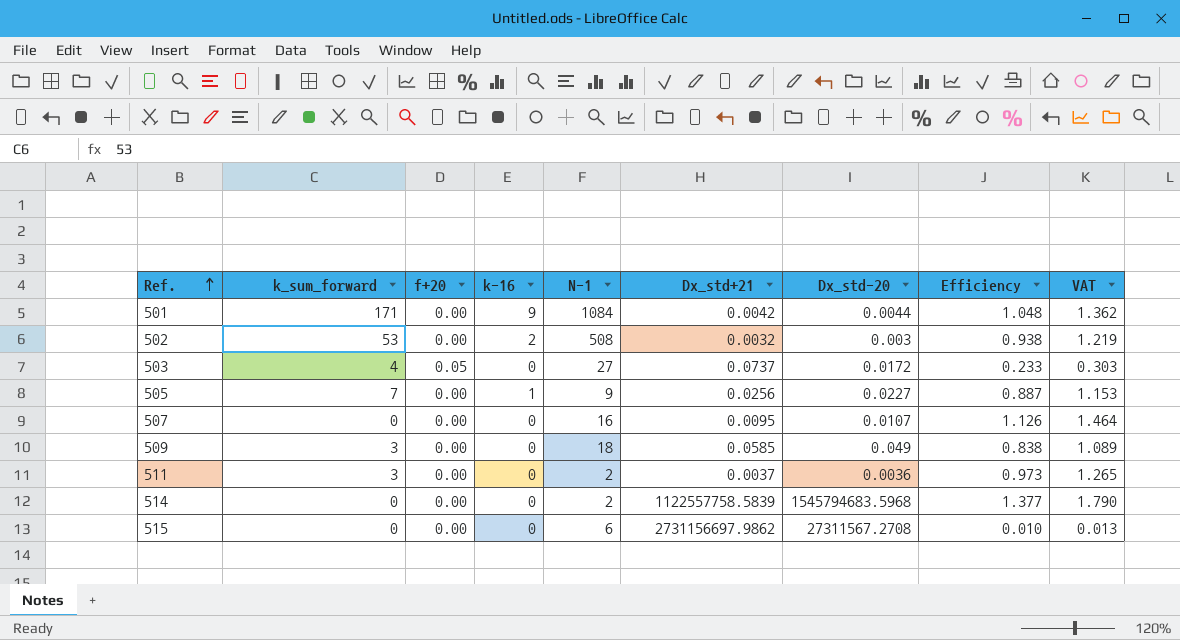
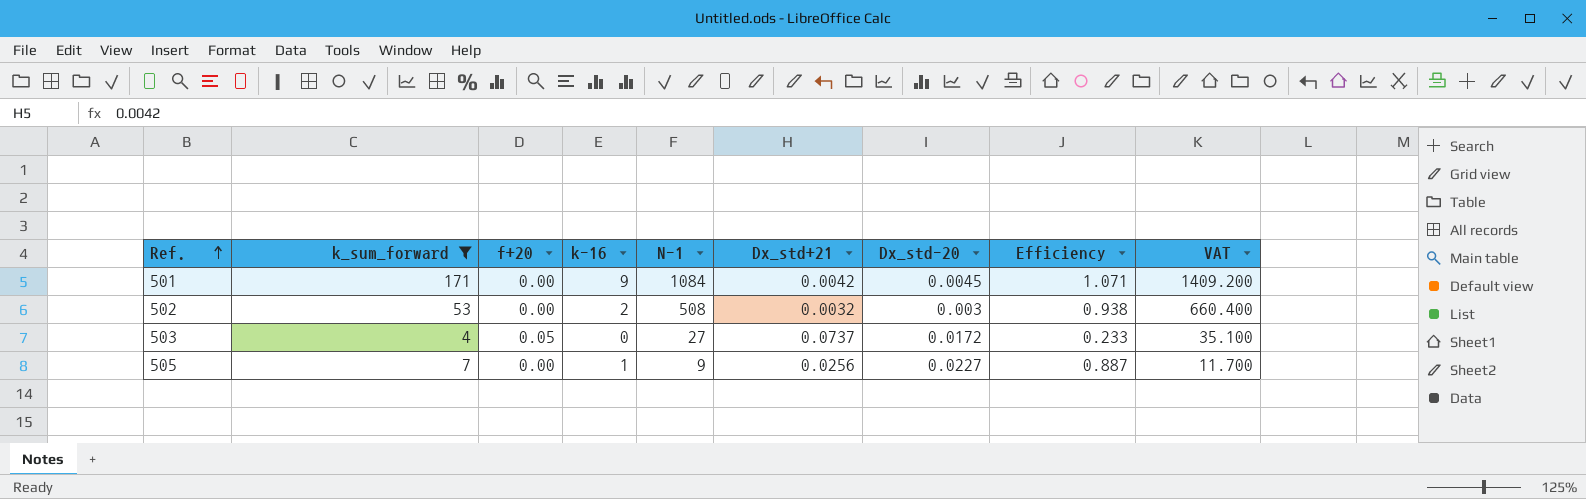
filter: none -> k_sum_forward >= 4
column VAT | formula: [Efficiency] * 1.3 -> [N-1] * 1.3
501 | Dx_std-20: 0.0044 -> 0.0045
501 | Efficiency: 1.048 -> 1.071

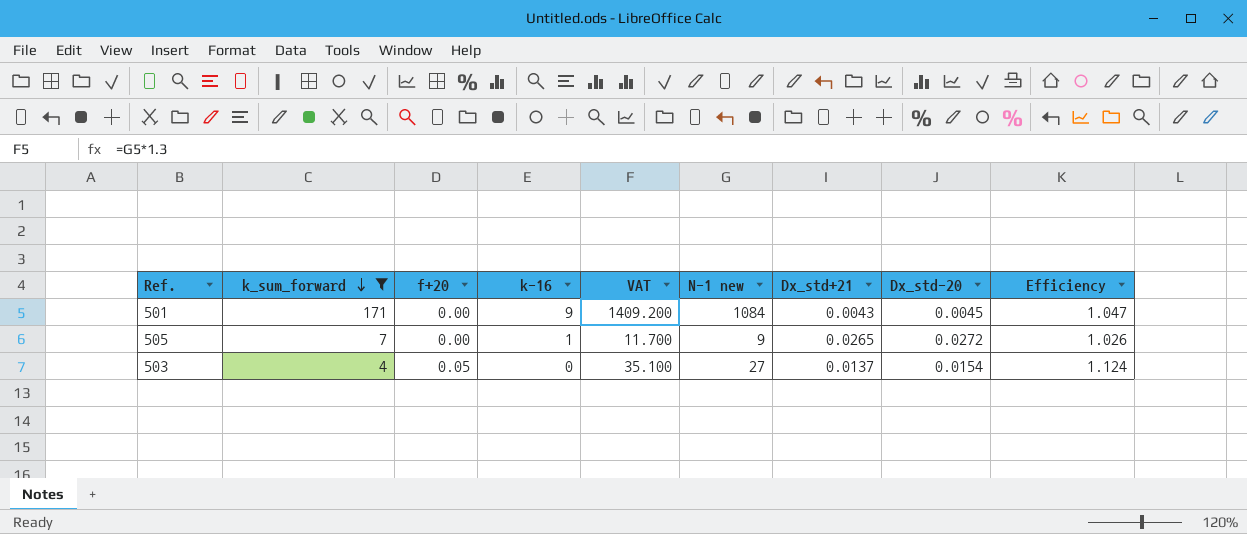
row order: Ref. ascending -> k_sum_forward descending
column VAT | position: 9 -> 5
column name: N-1 -> N-1 new
row 502: 53 | 0.00 | 2 | 508 | 0.0032 | 0.003 | 0.938 | 660.400 -> none
501 | Dx_std+21: 0.0042 -> 0.0043
501 | Efficiency: 1.071 -> 1.047
505 | Dx_std+21: 0.0256 -> 0.0265
505 | Dx_std-20: 0.0227 -> 0.0272
505 | Efficiency: 0.887 -> 1.026
503 | Dx_std+21: 0.0737 -> 0.0137
503 | Dx_std-20: 0.0172 -> 0.0154
503 | Efficiency: 0.233 -> 1.124

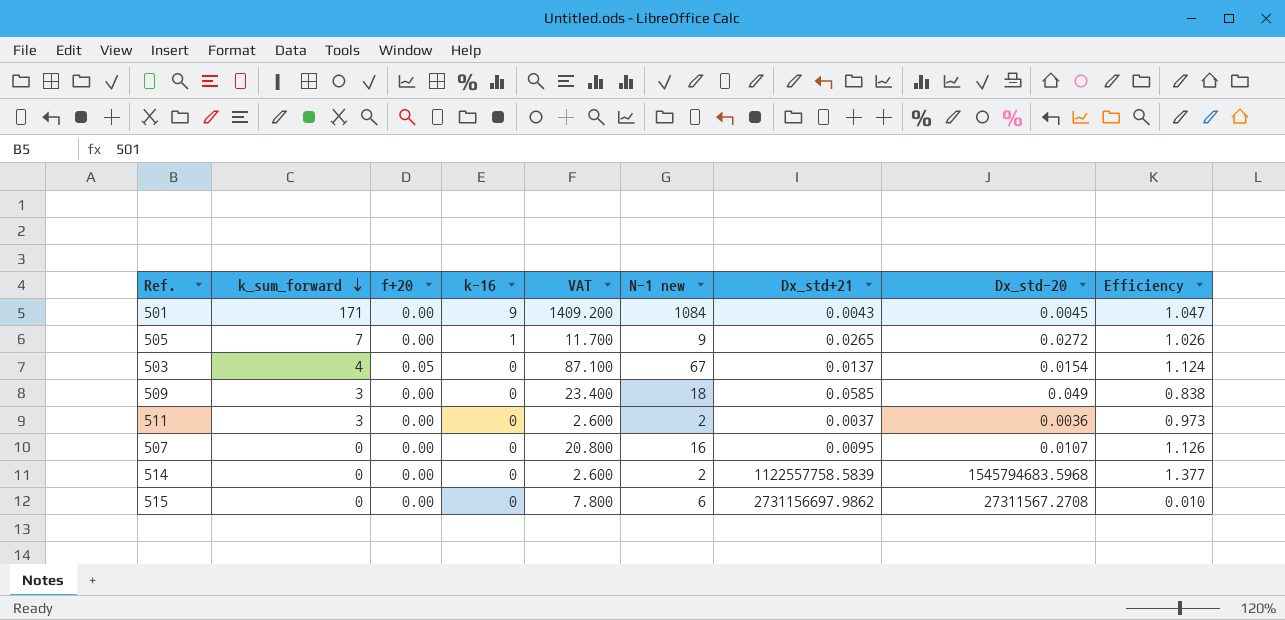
filter: k_sum_forward >= 4 -> none
503 | VAT: 35.100 -> 87.100
503 | N-1 new: 27 -> 67

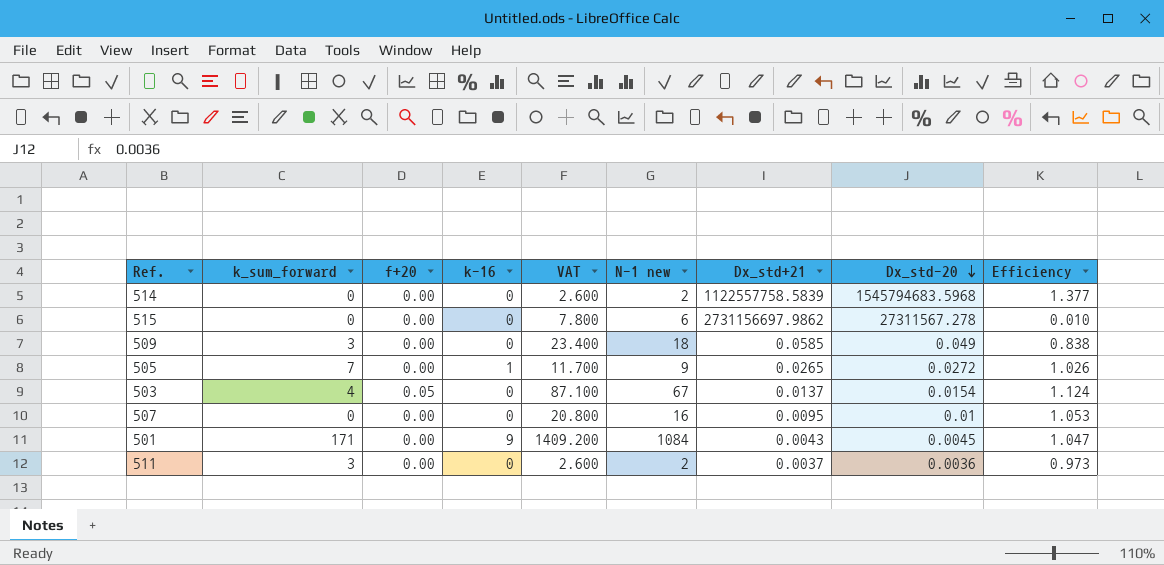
row order: k_sum_forward descending -> Dx_std-20 descending
515 | Dx_std-20: 27311567.2708 -> 27311567.278
507 | Dx_std-20: 0.0107 -> 0.01
507 | Efficiency: 1.126 -> 1.053

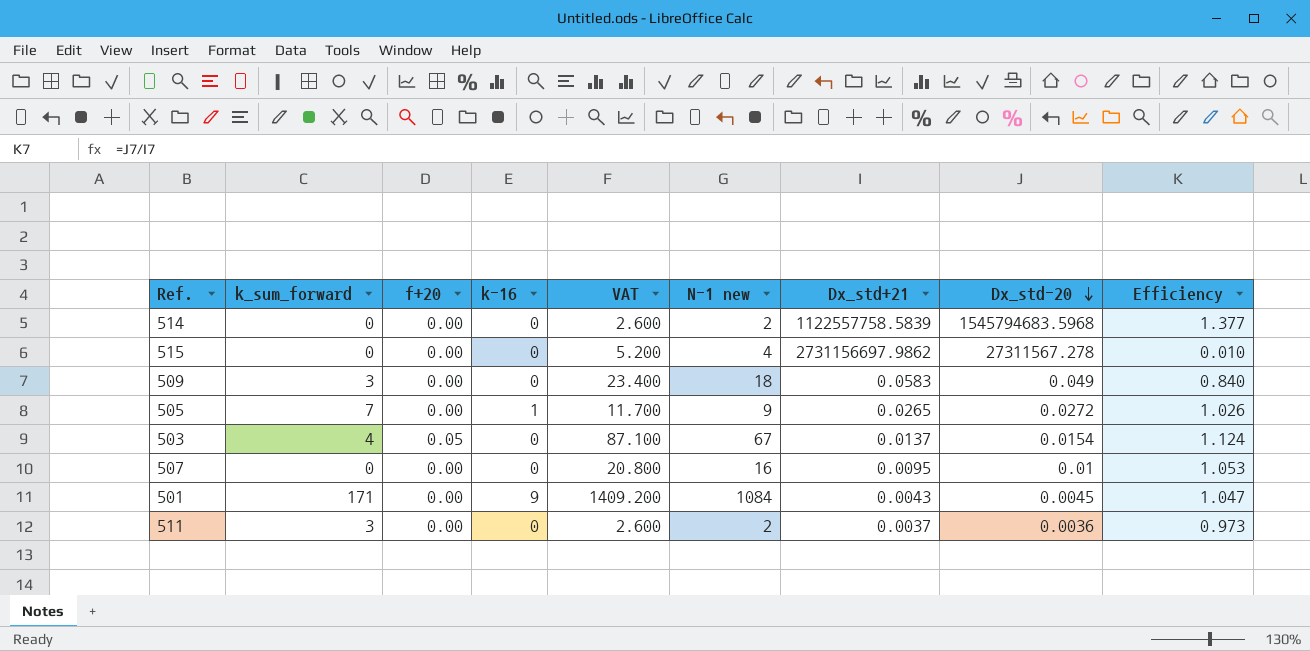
515 | VAT: 7.800 -> 5.200
515 | N-1 new: 6 -> 4
509 | Dx_std+21: 0.0585 -> 0.0583
509 | Efficiency: 0.838 -> 0.840

